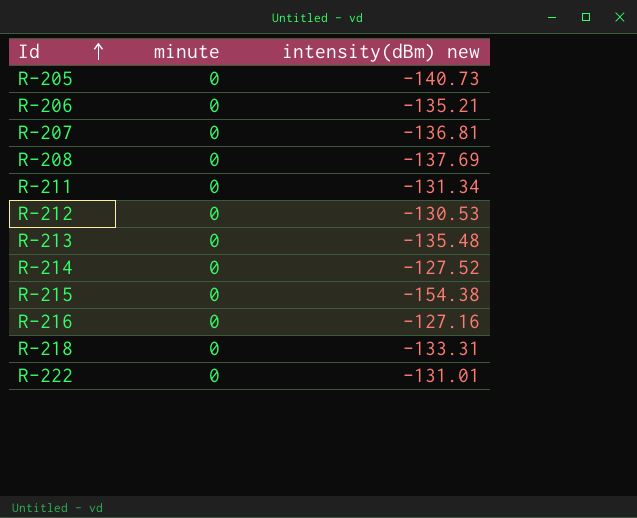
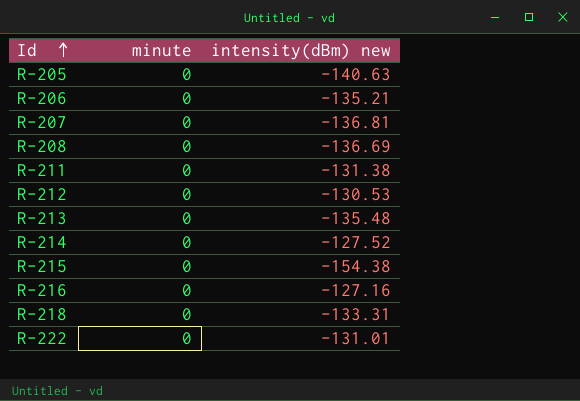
R-205 | intensity(dBm) new: -140.73 -> -140.63
R-208 | intensity(dBm) new: -137.69 -> -136.69
R-211 | intensity(dBm) new: -131.34 -> -131.38

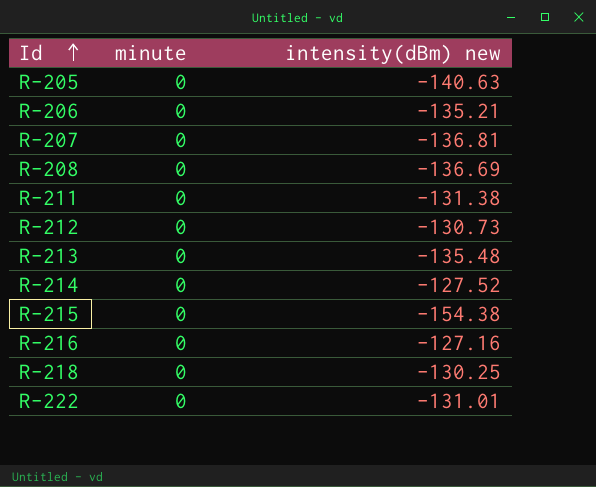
R-212 | intensity(dBm) new: -130.53 -> -130.73
R-218 | intensity(dBm) new: -133.31 -> -130.25

